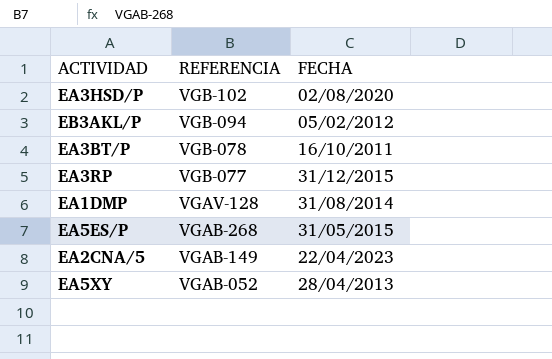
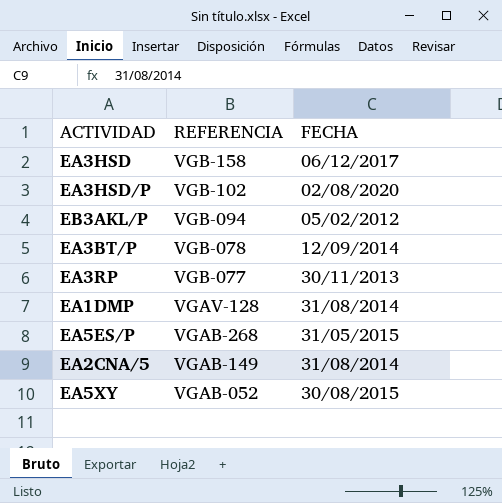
row EA3HSD: none -> VGB-158 | 06/12/2017
EA3BT/P | FECHA: 16/10/2011 -> 12/09/2014
EA3RP | FECHA: 31/12/2015 -> 30/11/2013
EA2CNA/5 | FECHA: 22/04/2023 -> 31/08/2014
EA5XY | FECHA: 28/04/2013 -> 30/08/2015

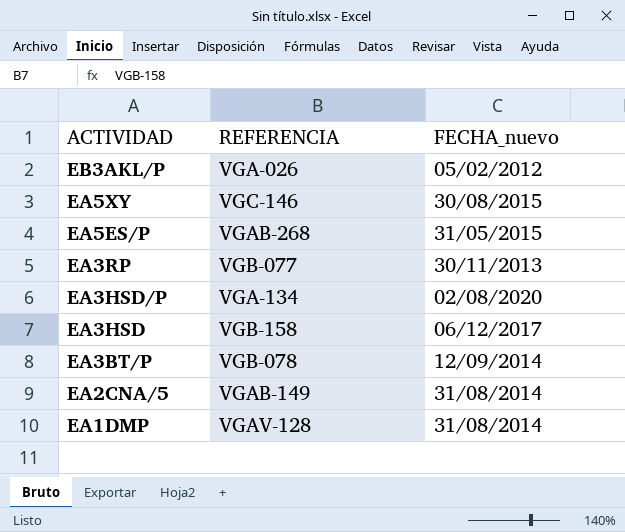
row order: REFERENCIA descending -> ACTIVIDAD descending
column name: FECHA -> FECHA_nuevo
EB3AKL/P | REFERENCIA: VGB-094 -> VGA-026
EA5XY | REFERENCIA: VGAB-052 -> VGC-146
EA3HSD/P | REFERENCIA: VGB-102 -> VGA-134

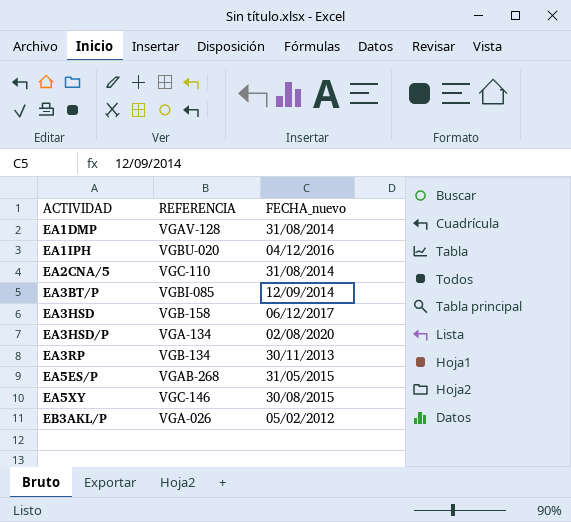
row order: ACTIVIDAD descending -> ACTIVIDAD ascending
row EA1IPH: none -> VGBU-020 | 04/12/2016
EA2CNA/5 | REFERENCIA: VGAB-149 -> VGC-110
EA3BT/P | REFERENCIA: VGB-078 -> VGBI-085
EA3RP | REFERENCIA: VGB-077 -> VGB-134

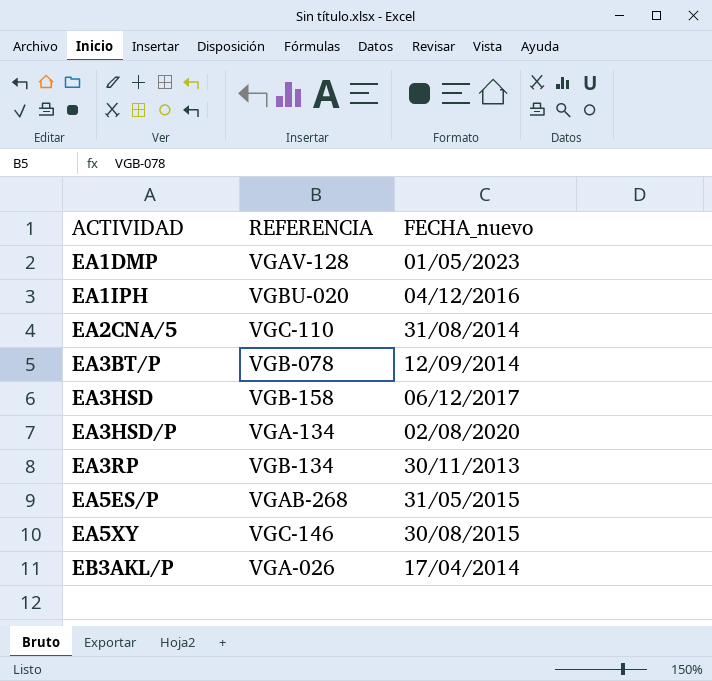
EA1DMP | FECHA_nuevo: 31/08/2014 -> 01/05/2023
EA3BT/P | REFERENCIA: VGBI-085 -> VGB-078
EB3AKL/P | FECHA_nuevo: 05/02/2012 -> 17/04/2014

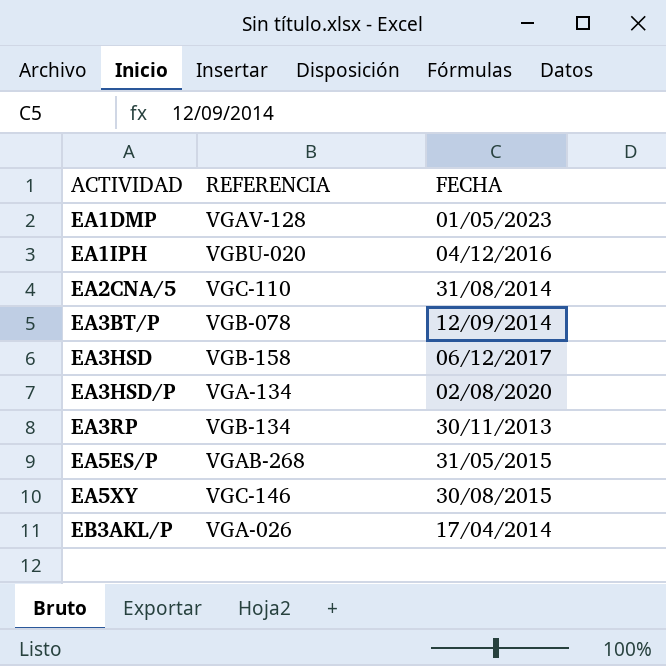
column name: FECHA_nuevo -> FECHA

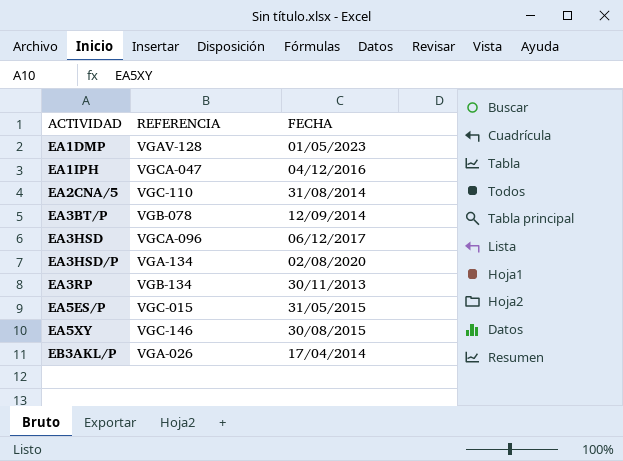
EA1IPH | REFERENCIA: VGBU-020 -> VGCA-047
EA3HSD | REFERENCIA: VGB-158 -> VGCA-096
EA5ES/P | REFERENCIA: VGAB-268 -> VGC-015

